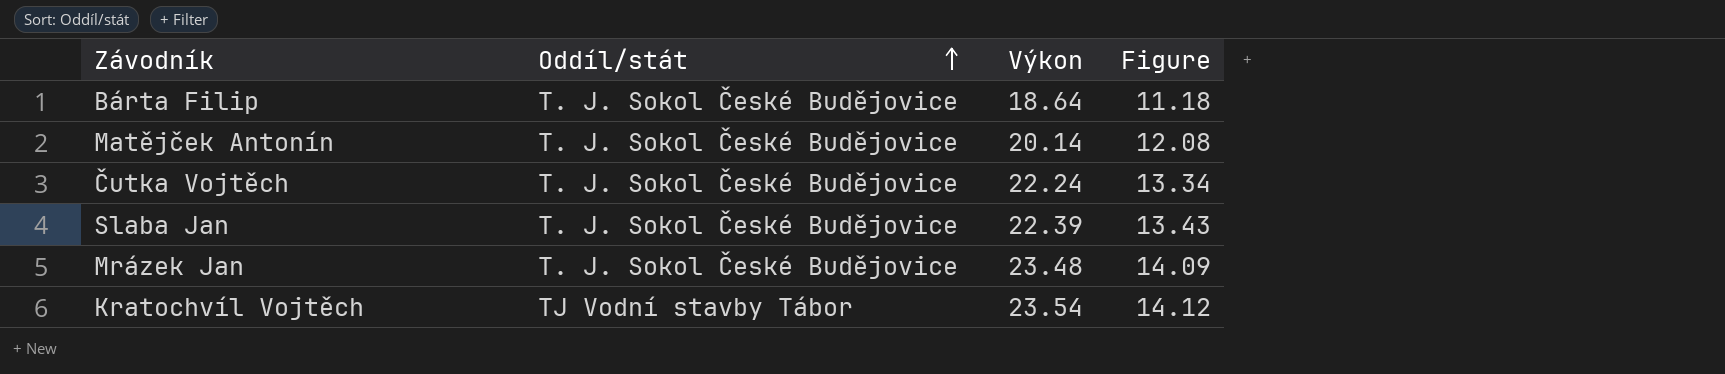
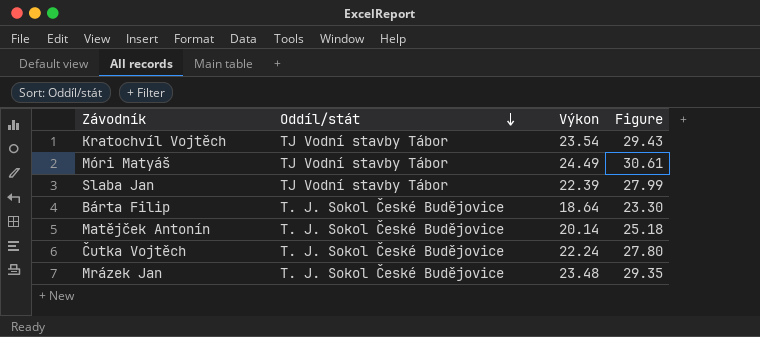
row order: Oddíl/stát ascending -> Oddíl/stát descending
column Figure | formula: [Výkon] * 0.6 -> [Výkon] * 1.25
row Móri Matyáš: none -> TJ Vodní stavby Tábor | 24.49 | 30.61
Slaba Jan | Oddíl/stát: T. J. Sokol České Budějovice -> TJ Vodní stavby Tábor

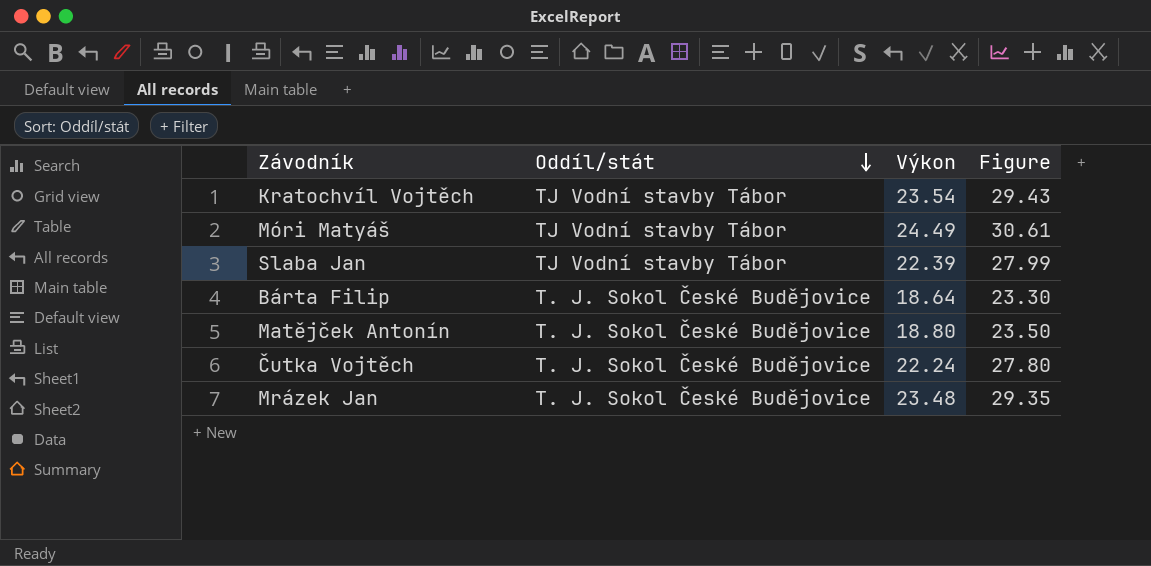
Matějček Antonín | Výkon: 20.14 -> 18.80
Matějček Antonín | Figure: 25.18 -> 23.50

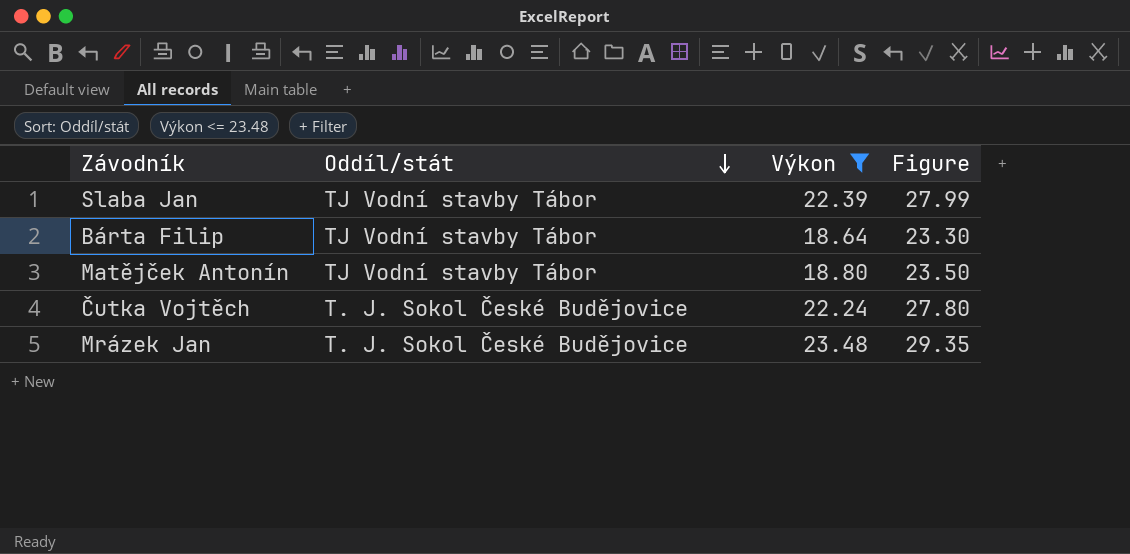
filter: none -> Výkon <= 23.48
Bárta Filip | Oddíl/stát: T. J. Sokol České Budějovice -> TJ Vodní stavby Tábor
Matějček Antonín | Oddíl/stát: T. J. Sokol České Budějovice -> TJ Vodní stavby Tábor

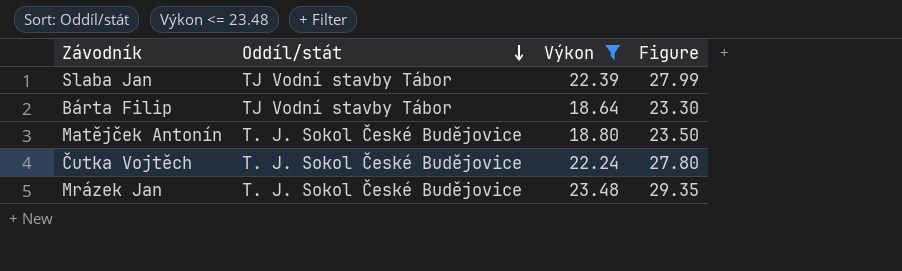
Matějček Antonín | Oddíl/stát: TJ Vodní stavby Tábor -> T. J. Sokol České Budějovice

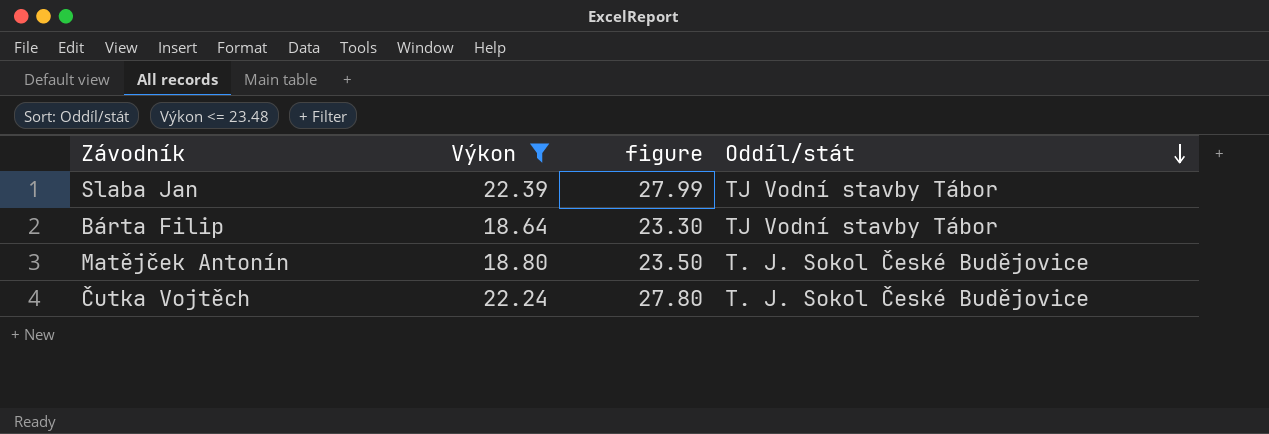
column name: Figure -> figure
column Oddíl/stát | position: 2 -> 4
row Mrázek Jan: T. J. Sokol České Budějovice | 23.48 | 29.35 -> none

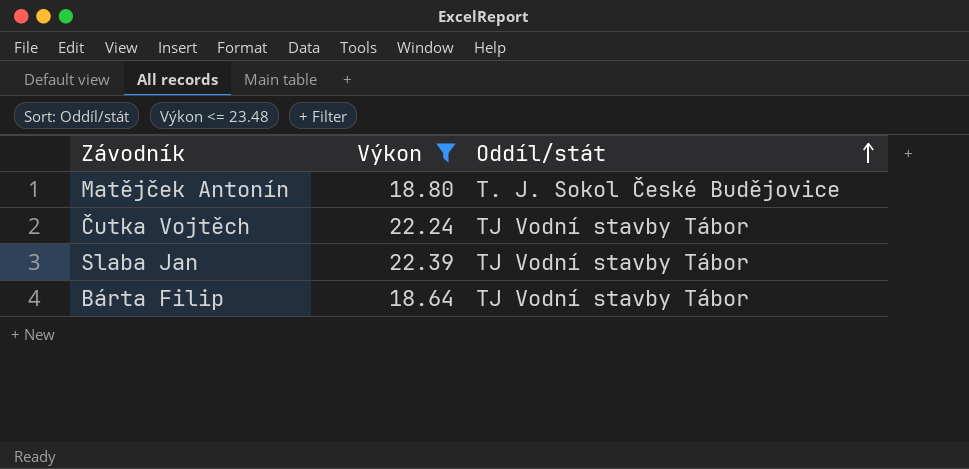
row order: Oddíl/stát descending -> Oddíl/stát ascending
column figure | formula: [Výkon] * 1.25 -> none
Čutka Vojtěch | Oddíl/stát: T. J. Sokol České Budějovice -> TJ Vodní stavby Tábor

